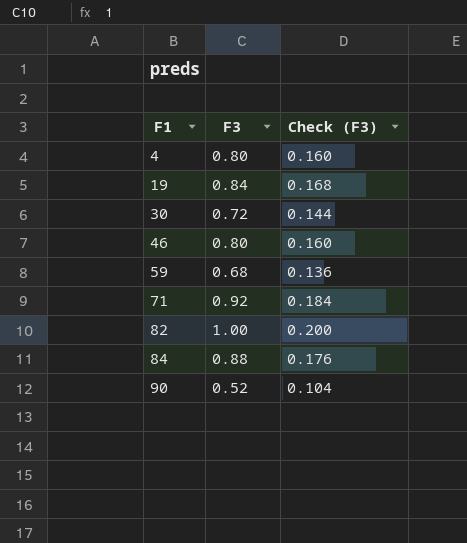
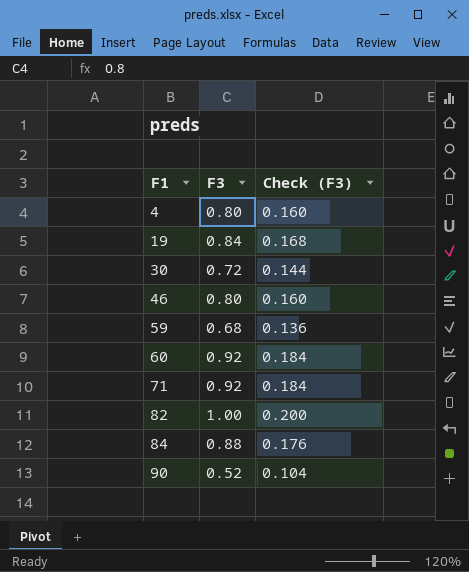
row 60: none -> 0.92 | 0.184

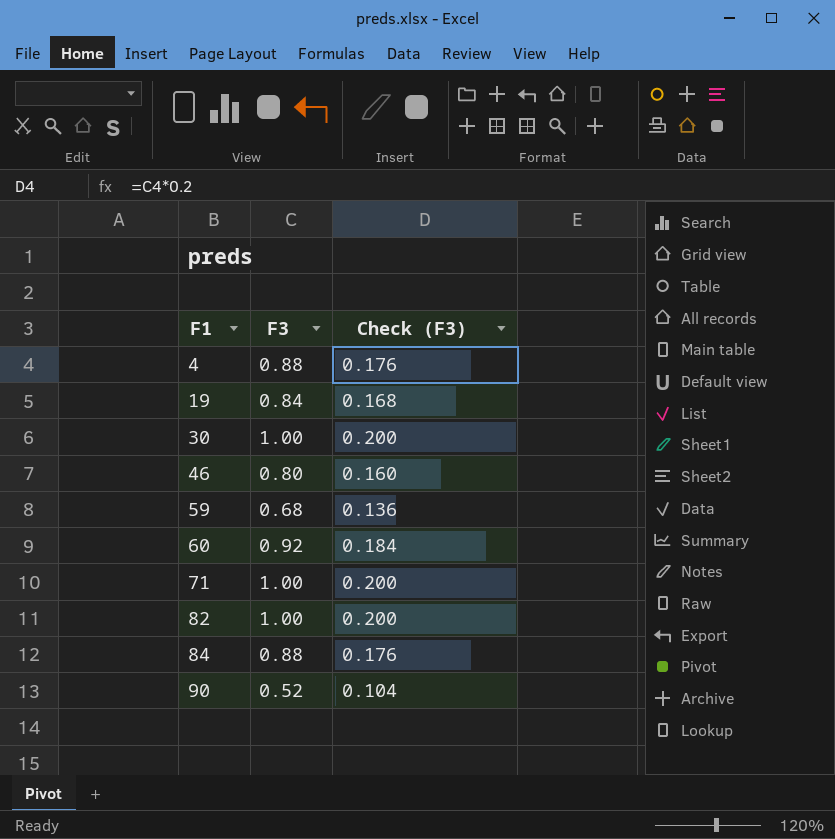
4 | F3: 0.80 -> 0.88
4 | Check (F3): 0.160 -> 0.176
30 | F3: 0.72 -> 1.00
30 | Check (F3): 0.144 -> 0.200
71 | F3: 0.92 -> 1.00
71 | Check (F3): 0.184 -> 0.200

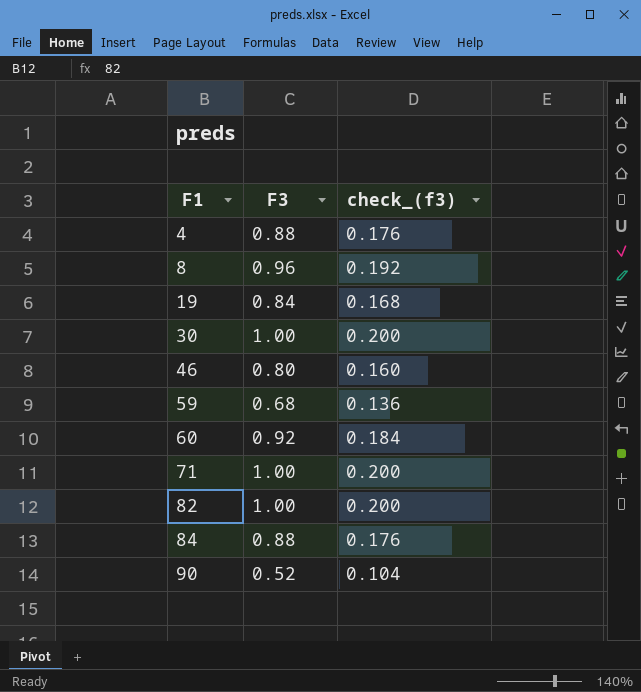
column name: Check (F3) -> check_(f3)
row 8: none -> 0.96 | 0.192

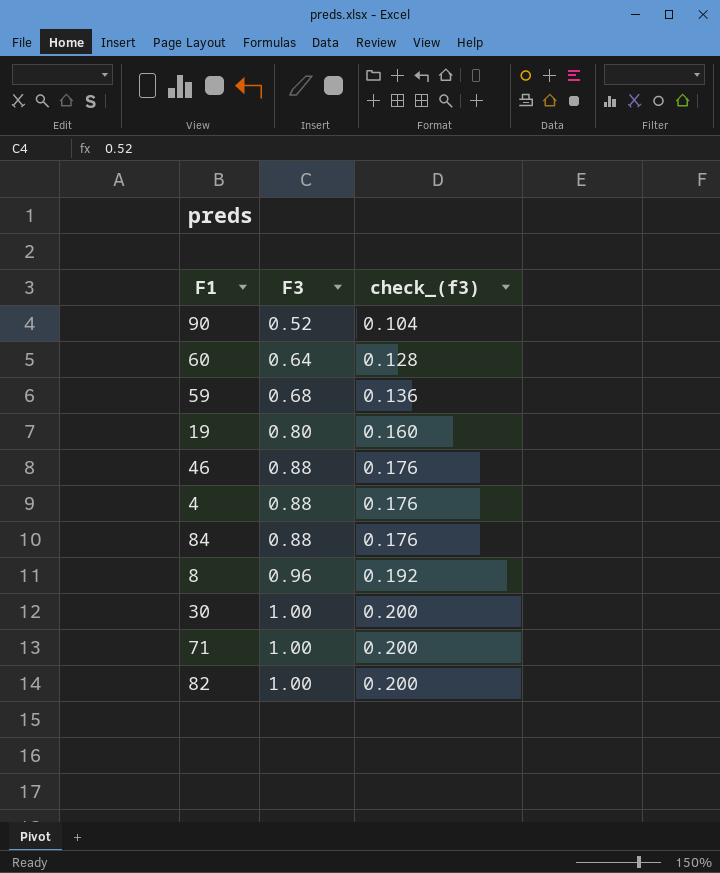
row order: F1 ascending -> F3 ascending
60 | F3: 0.92 -> 0.64
60 | check_(f3): 0.184 -> 0.128
19 | F3: 0.84 -> 0.80
19 | check_(f3): 0.168 -> 0.160
46 | F3: 0.80 -> 0.88
46 | check_(f3): 0.160 -> 0.176

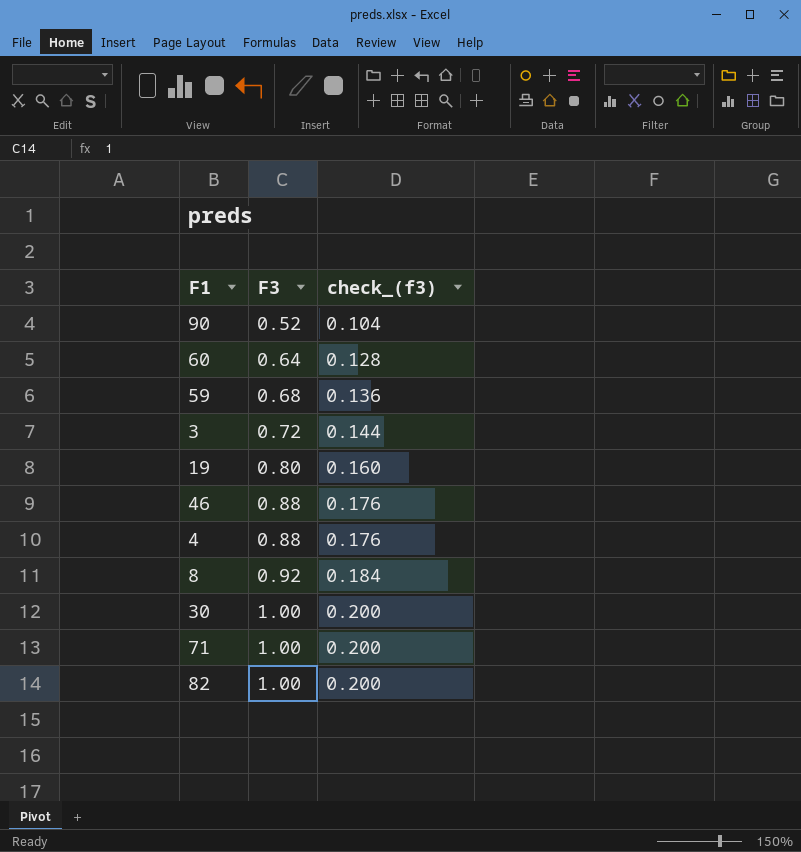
row 84: 0.88 | 0.176 -> none
row 3: none -> 0.72 | 0.144
8 | F3: 0.96 -> 0.92
8 | check_(f3): 0.192 -> 0.184

